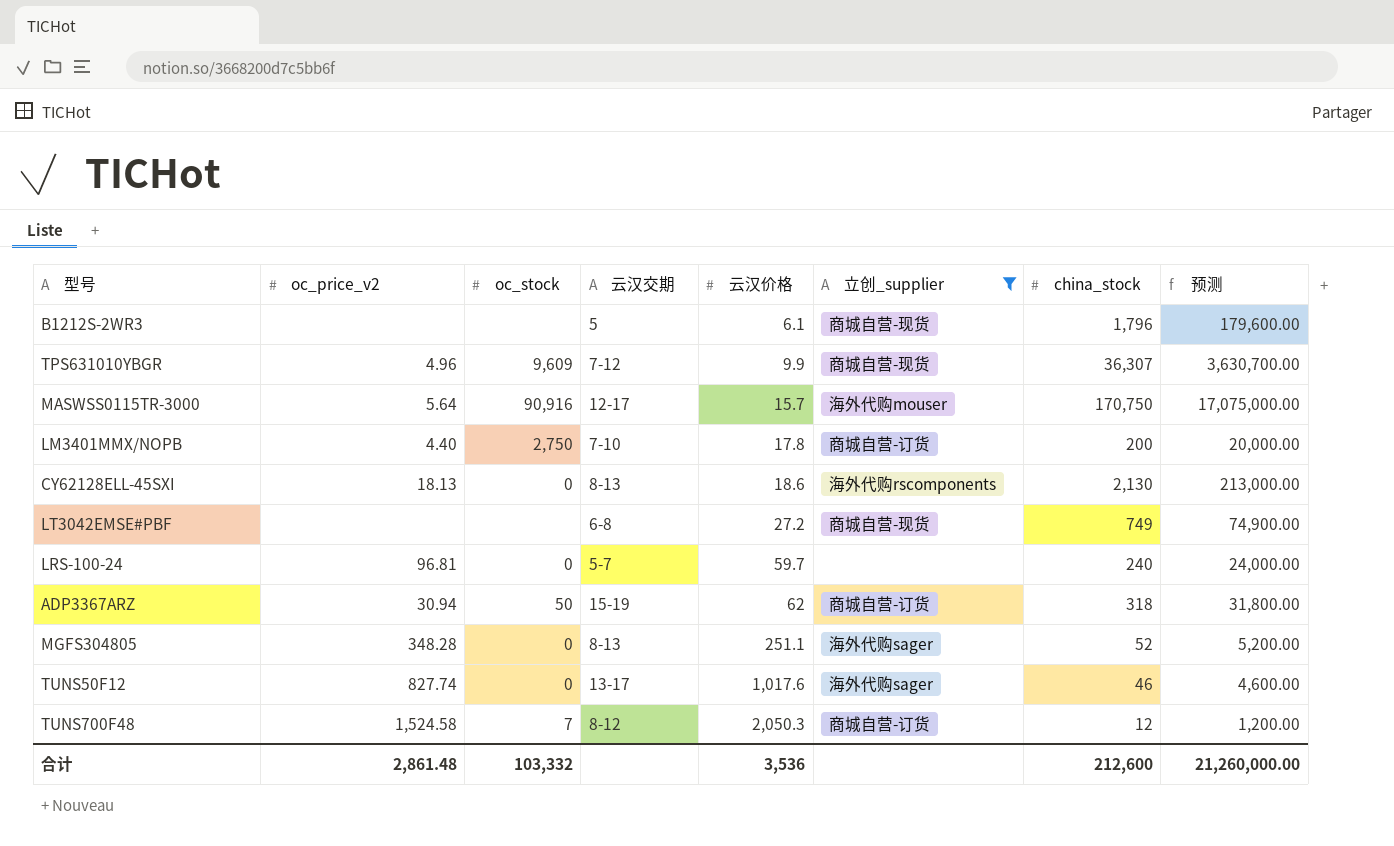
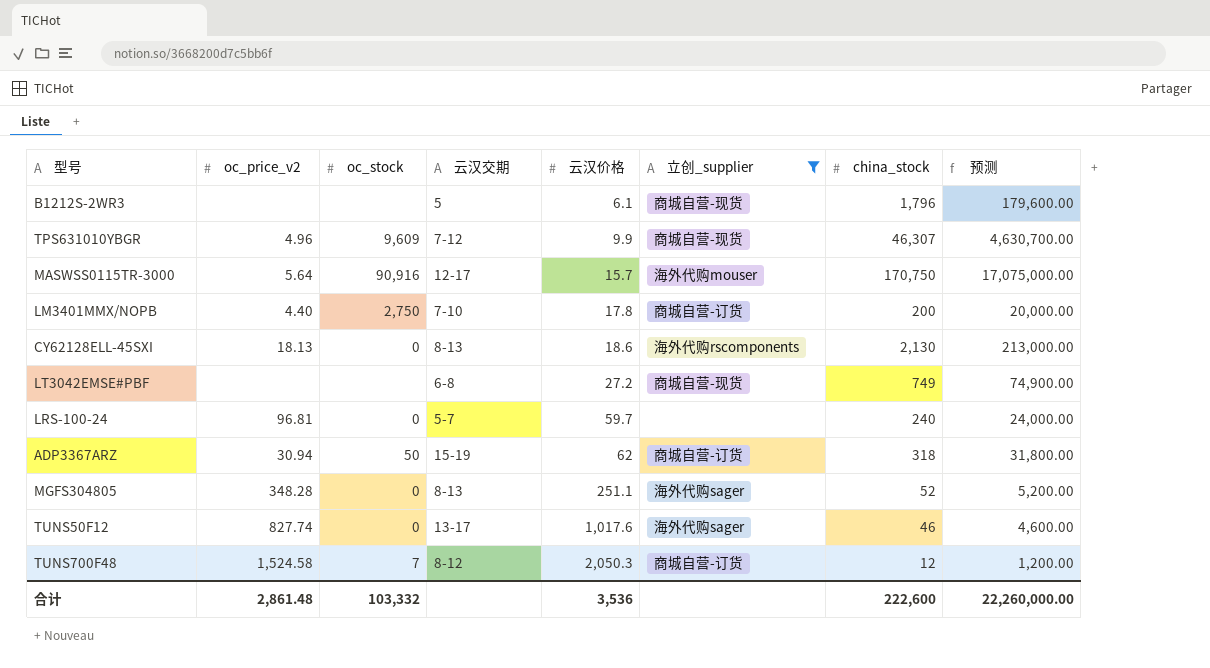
TPS631010YBGR | china_stock: 36,307 -> 46,307
TPS631010YBGR | 预测: 3,630,700.00 -> 4,630,700.00
合计 | china_stock: 212,600 -> 222,600
合计 | 预测: 21,260,000.00 -> 22,260,000.00

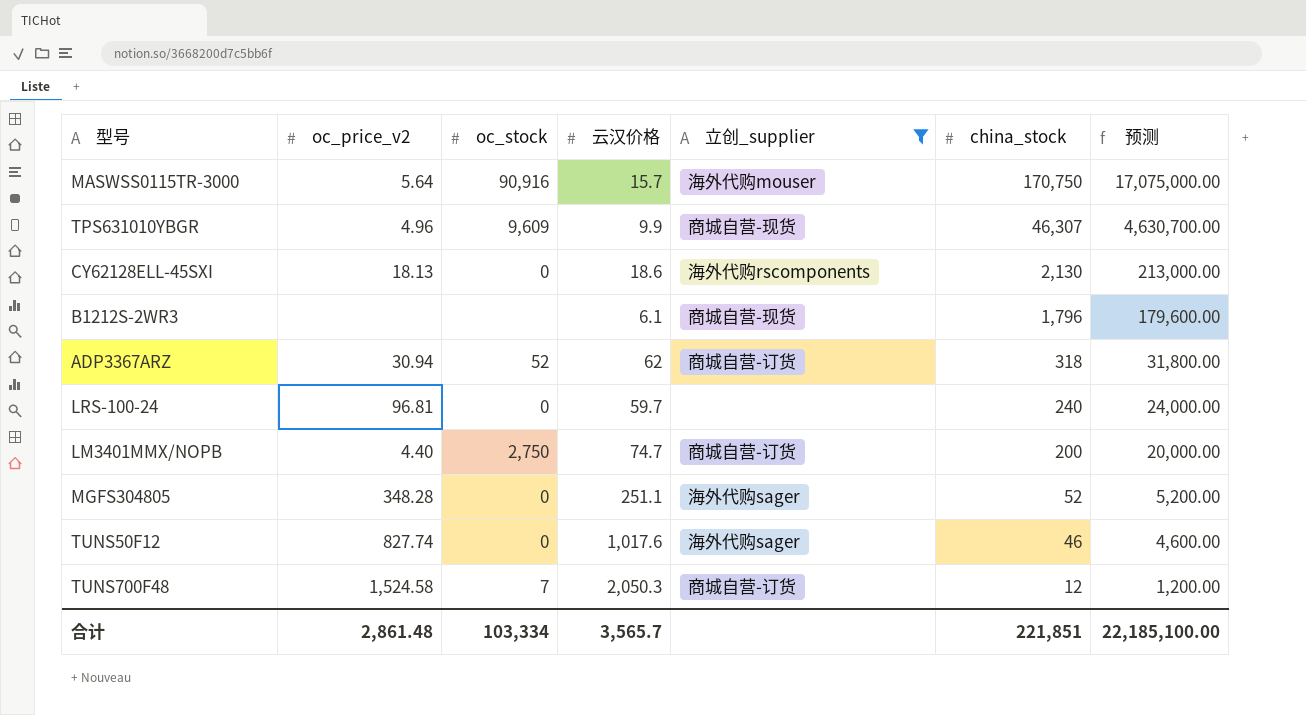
row order: 云汉价格 ascending -> china_stock descending
column 云汉交期 | position: 4 -> none
row LT3042EMSE#PBF: none | none | 6-8 | 27.2 | 商城自营-现货 | 749 | 74,900.00 -> none
ADP3367ARZ | oc_stock: 50 -> 52
LM3401MMX/NOPB | 云汉价格: 17.8 -> 74.7
合计 | oc_stock: 103,332 -> 103,334
合计 | 云汉价格: 3,536 -> 3,565.7
合计 | china_stock: 222,600 -> 221,851
合计 | 预测: 22,260,000.00 -> 22,185,100.00

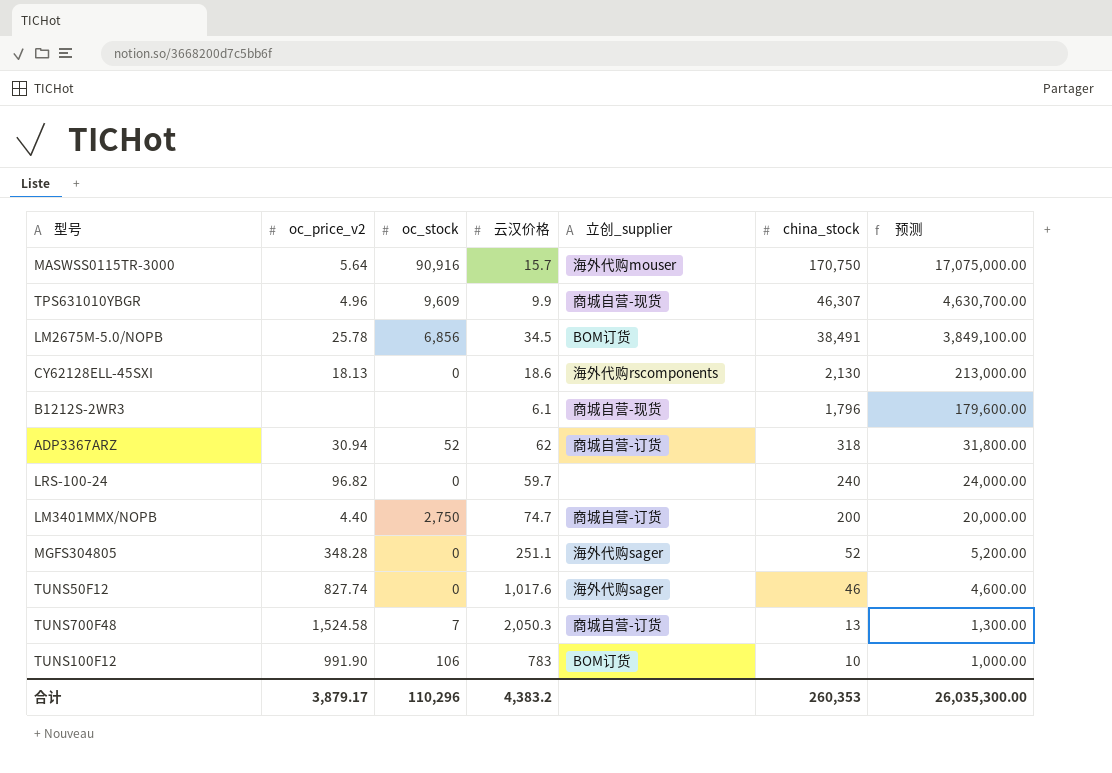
filter: 立创_supplier != BOM订货 -> none
LRS-100-24 | oc_price_v2: 96.81 -> 96.82
TUNS700F48 | china_stock: 12 -> 13
TUNS700F48 | 预测: 1,200.00 -> 1,300.00
合计 | oc_price_v2: 2,861.48 -> 3,879.17
合计 | oc_stock: 103,334 -> 110,296
合计 | 云汉价格: 3,565.7 -> 4,383.2
合计 | china_stock: 221,851 -> 260,353
合计 | 预测: 22,185,100.00 -> 26,035,300.00

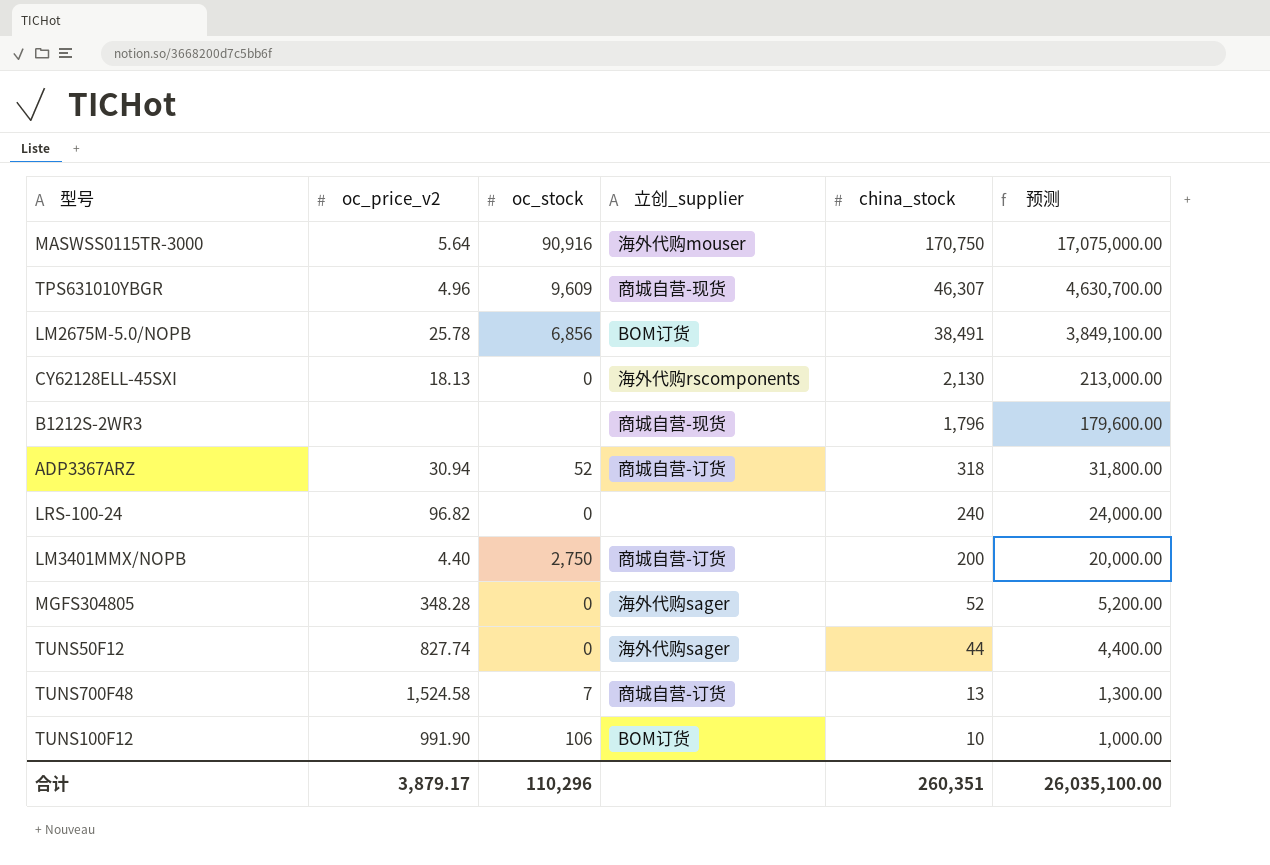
column 云汉价格 | position: 4 -> none
TUNS50F12 | china_stock: 46 -> 44
TUNS50F12 | 预测: 4,600.00 -> 4,400.00
合计 | china_stock: 260,353 -> 260,351
合计 | 预测: 26,035,300.00 -> 26,035,100.00

